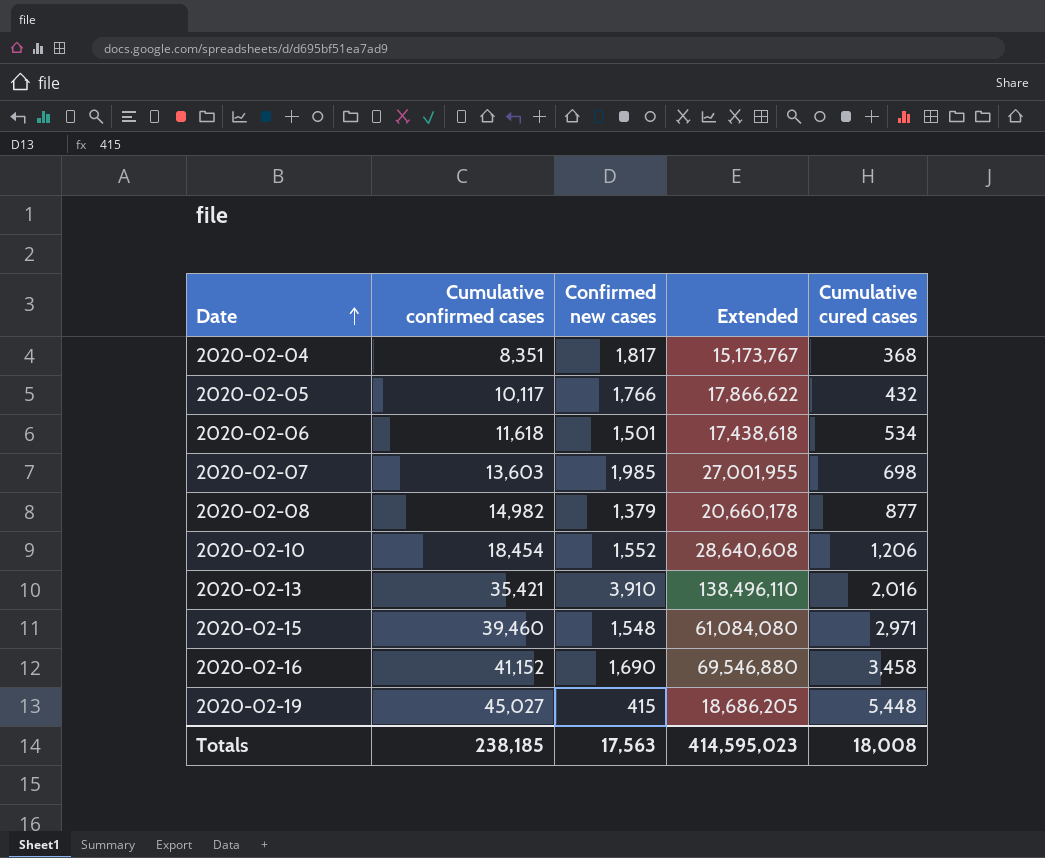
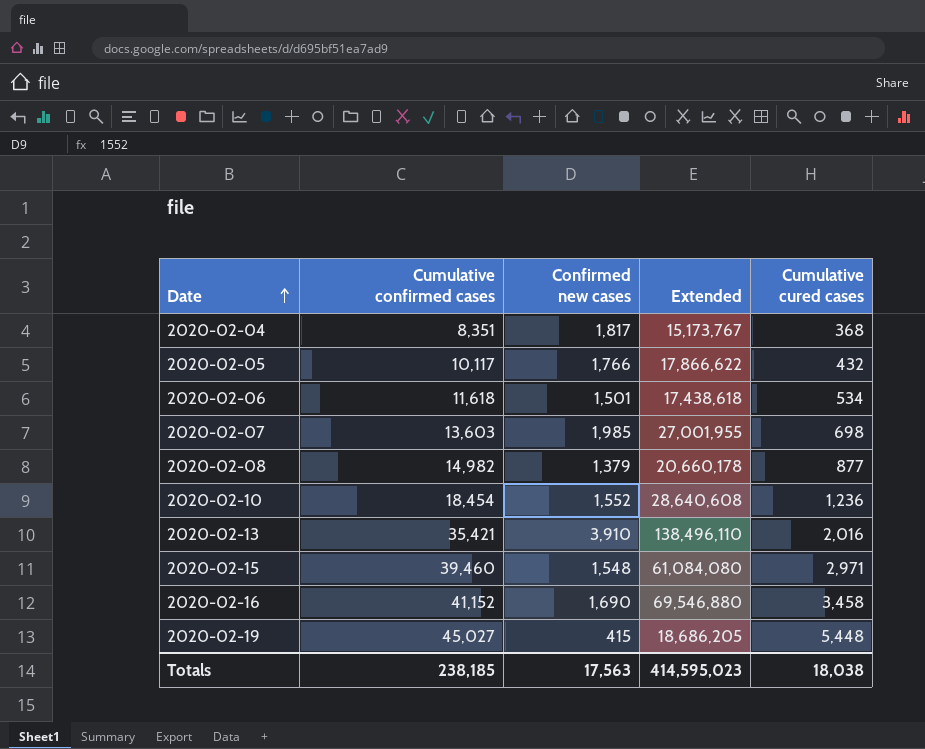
2020-02-10 | Cumulative cured cases: 1,206 -> 1,236
Totals | Cumulative cured cases: 18,008 -> 18,038

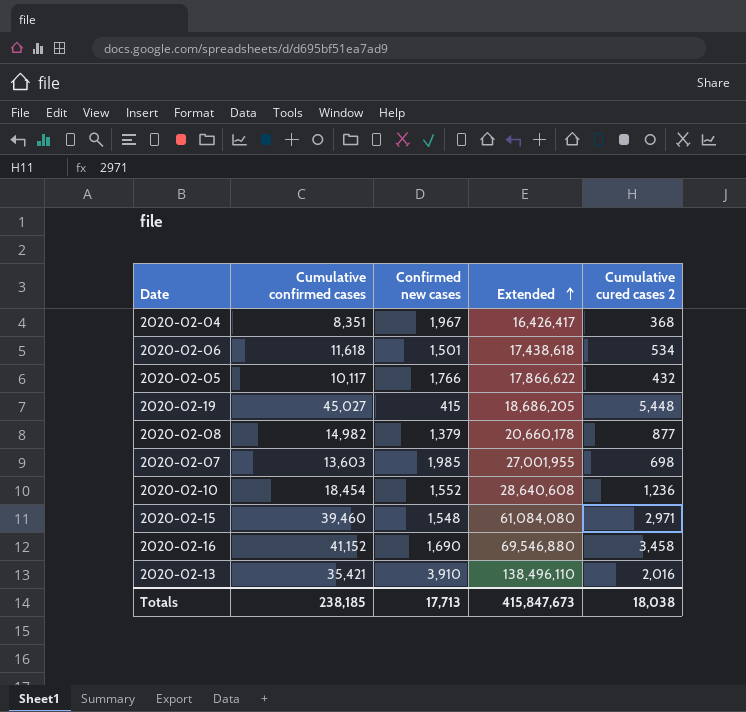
row order: Date ascending -> Extended ascending
column name: Cumulative cured cases -> Cumulative cured cases 2
2020-02-04 | Confirmed new cases: 1,817 -> 1,967
2020-02-04 | Extended: 15,173,767 -> 16,426,417
Totals | Confirmed new cases: 17,563 -> 17,713
Totals | Extended: 414,595,023 -> 415,847,673

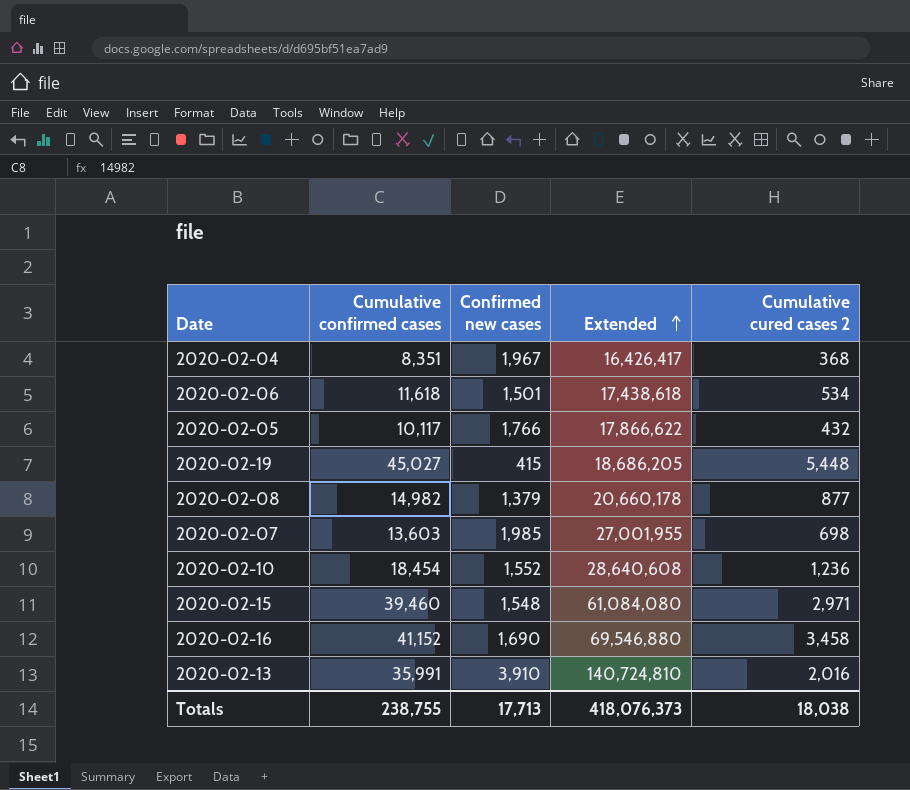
2020-02-13 | Cumulative confirmed cases: 35,421 -> 35,991
2020-02-13 | Extended: 138,496,110 -> 140,724,810
Totals | Cumulative confirmed cases: 238,185 -> 238,755
Totals | Extended: 415,847,673 -> 418,076,373

